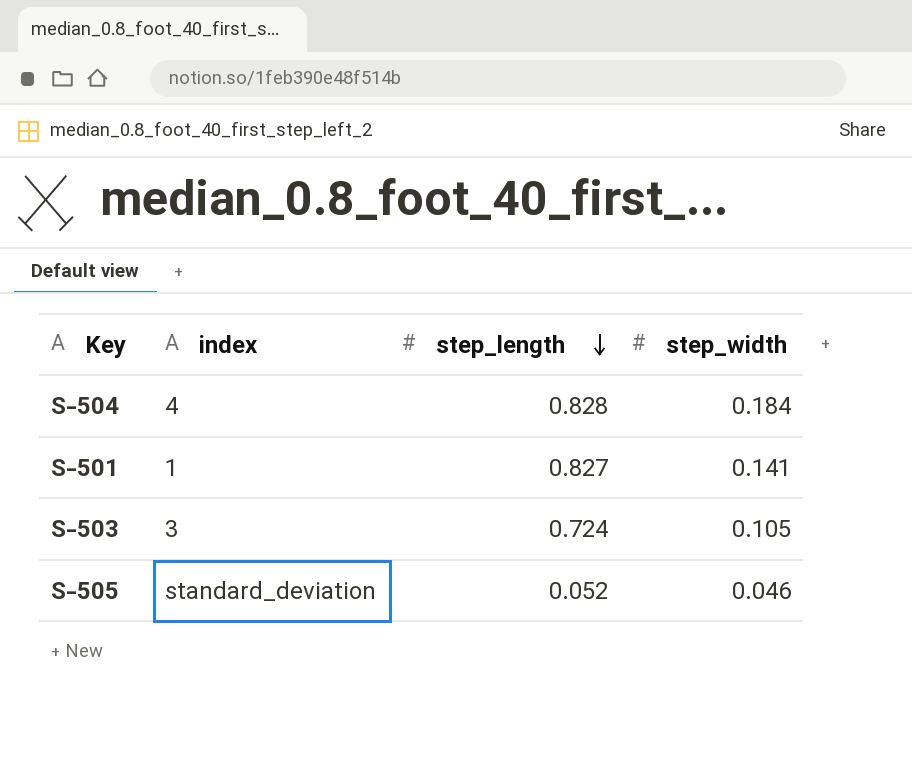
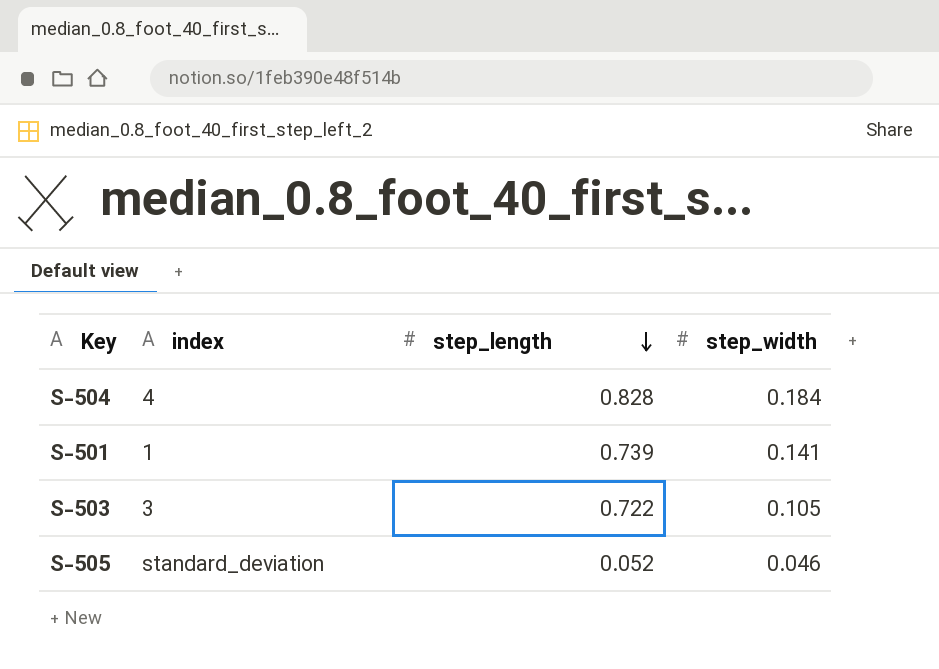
S-501 | step_length: 0.827 -> 0.739
S-503 | step_length: 0.724 -> 0.722

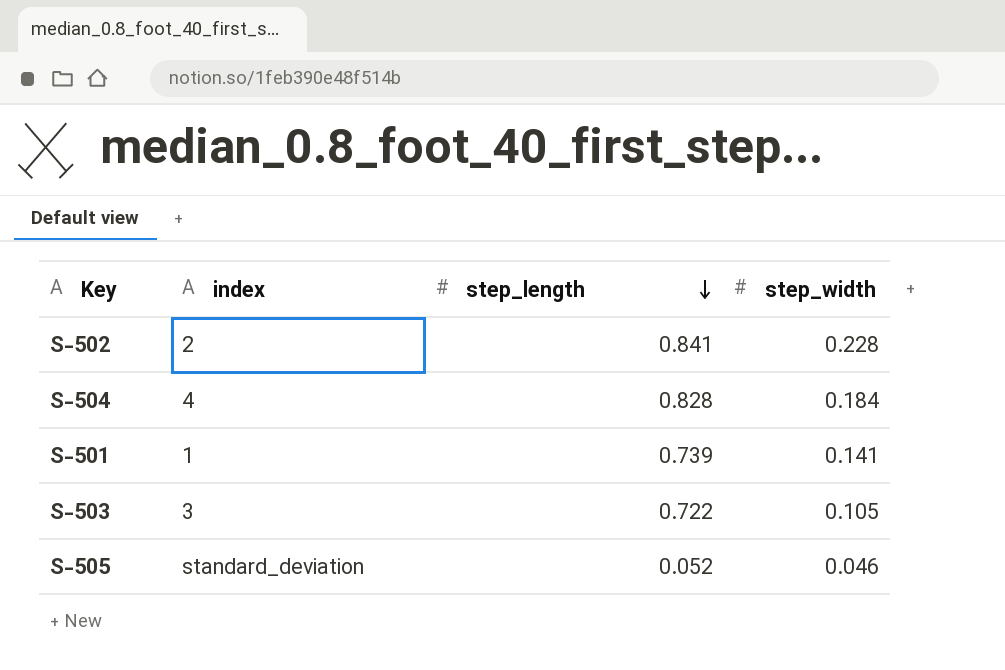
row S-502: none -> 2 | 0.841 | 0.228

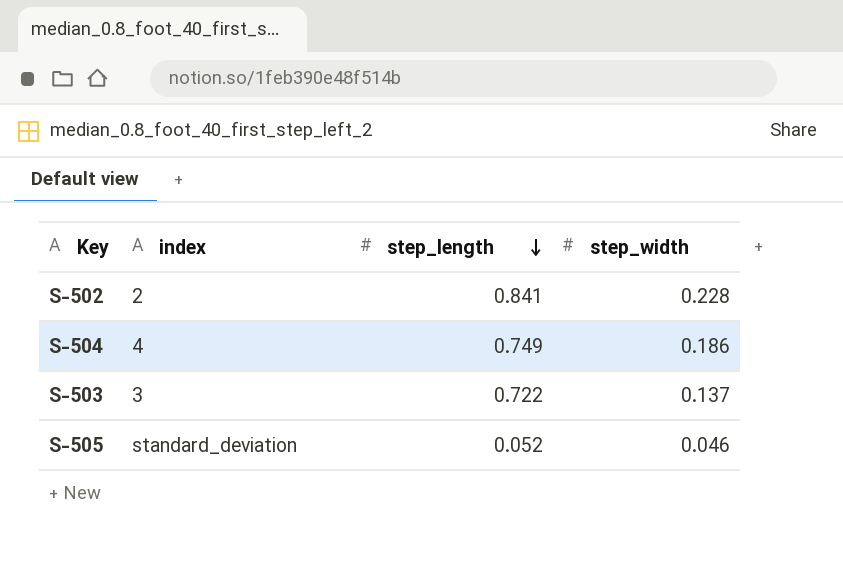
row S-501: 1 | 0.739 | 0.141 -> none
S-504 | step_length: 0.828 -> 0.749
S-504 | step_width: 0.184 -> 0.186
S-503 | step_width: 0.105 -> 0.137

